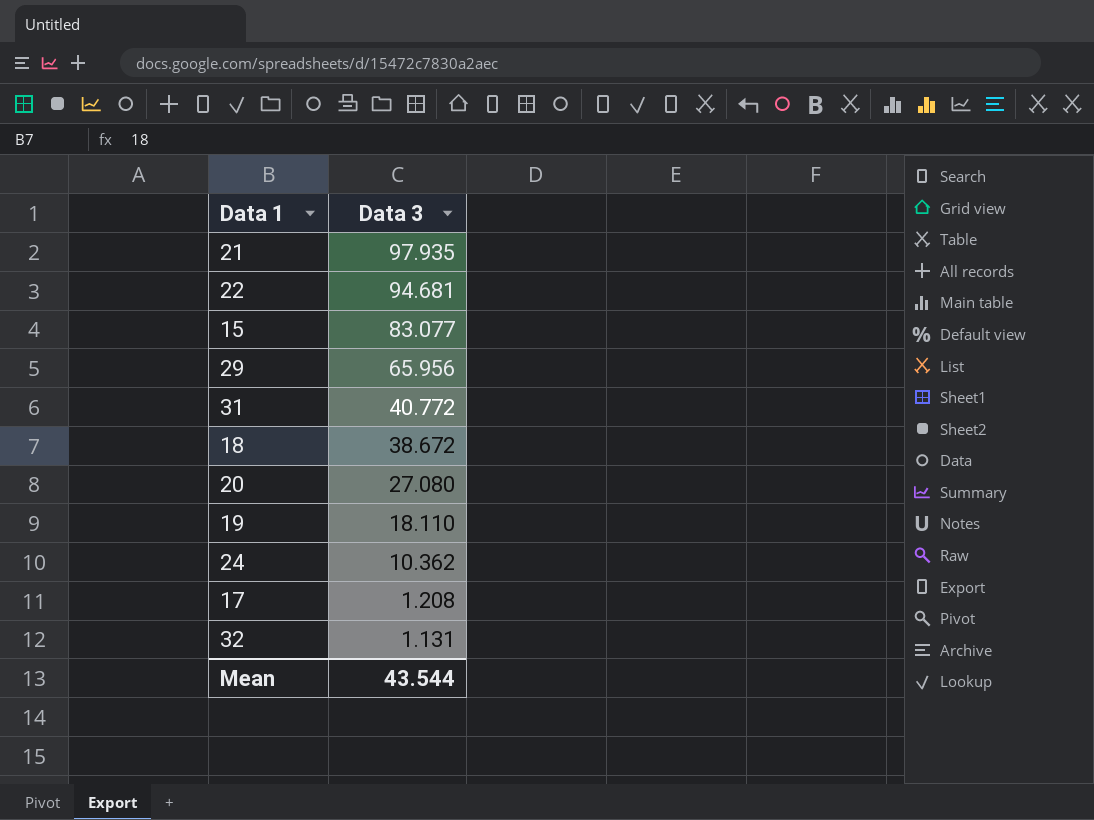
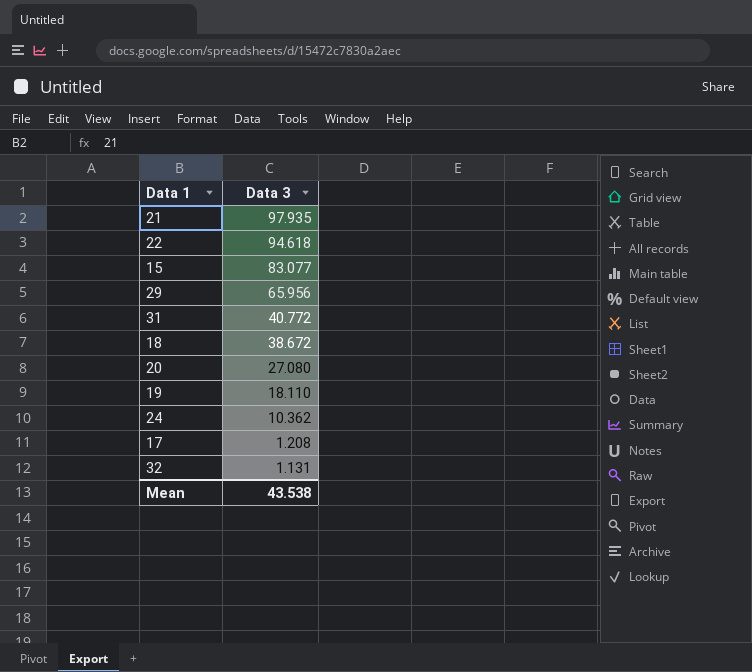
22 | Data 3: 94.681 -> 94.618
Mean | Data 3: 43.544 -> 43.538

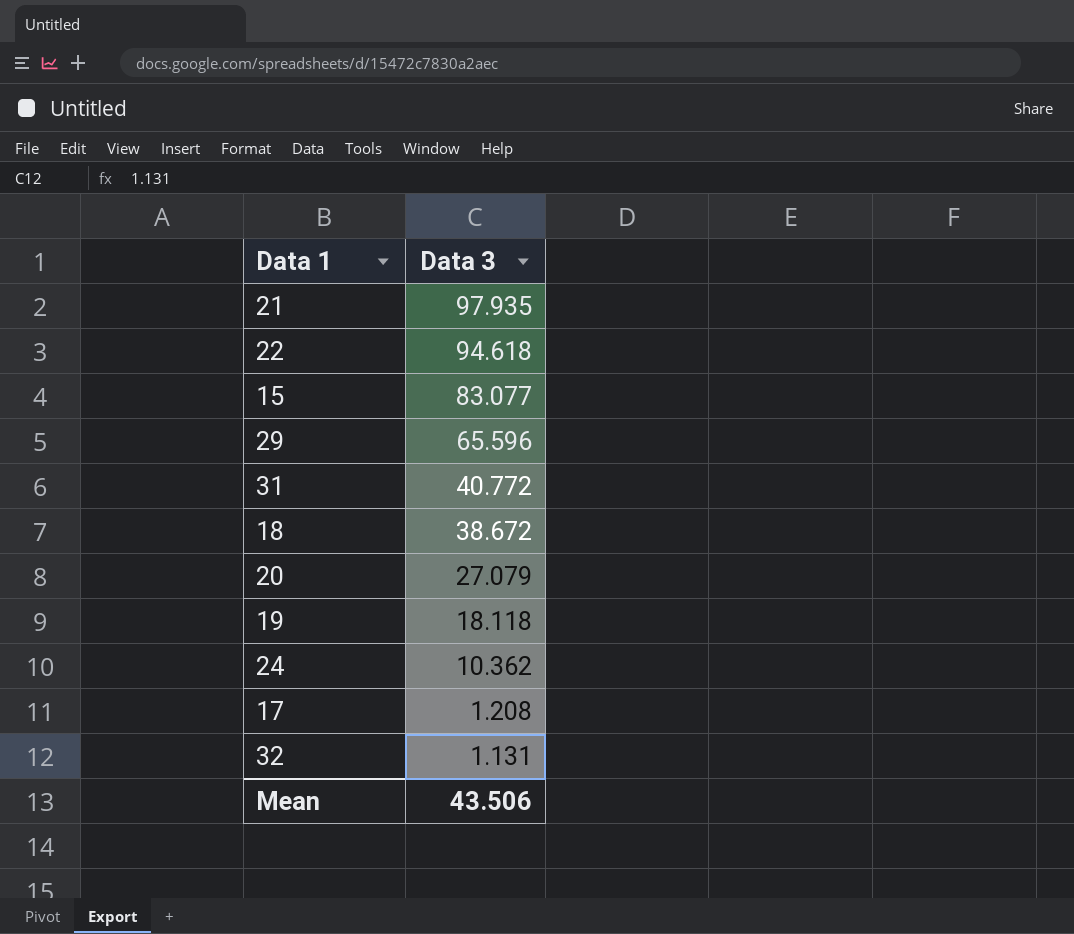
29 | Data 3: 65.956 -> 65.596
20 | Data 3: 27.080 -> 27.079
19 | Data 3: 18.110 -> 18.118
Mean | Data 3: 43.538 -> 43.506

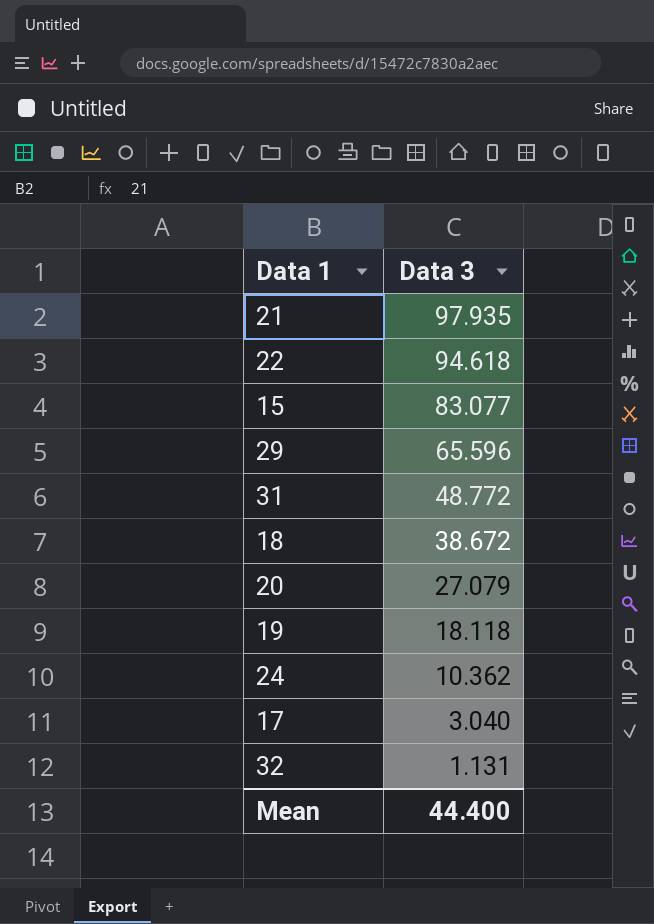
31 | Data 3: 40.772 -> 48.772
17 | Data 3: 1.208 -> 3.040
Mean | Data 3: 43.506 -> 44.400

